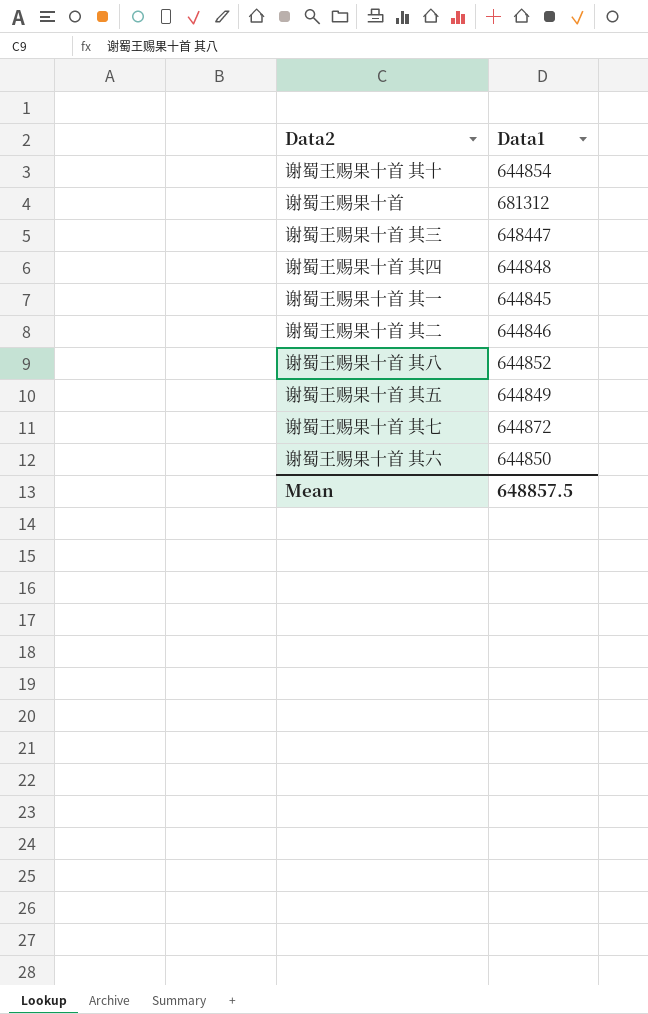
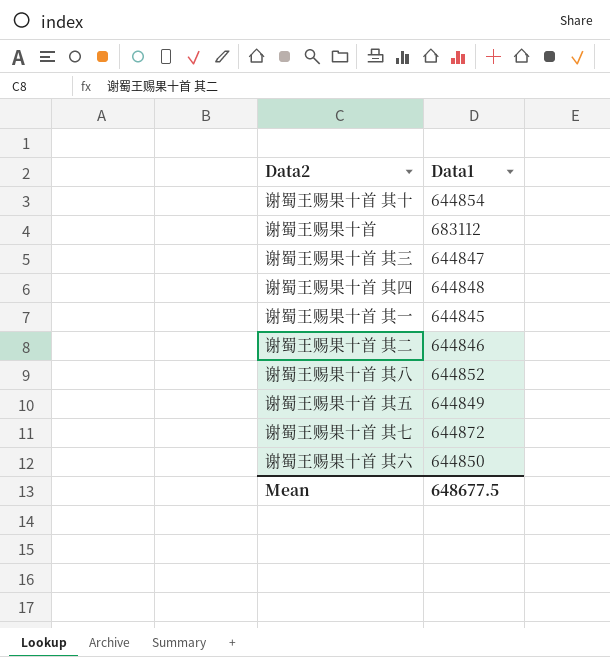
谢蜀王赐果十首 | Data1: 681312 -> 683112
谢蜀王赐果十首 其三 | Data1: 648447 -> 644847
Mean | Data1: 648857.5 -> 648677.5

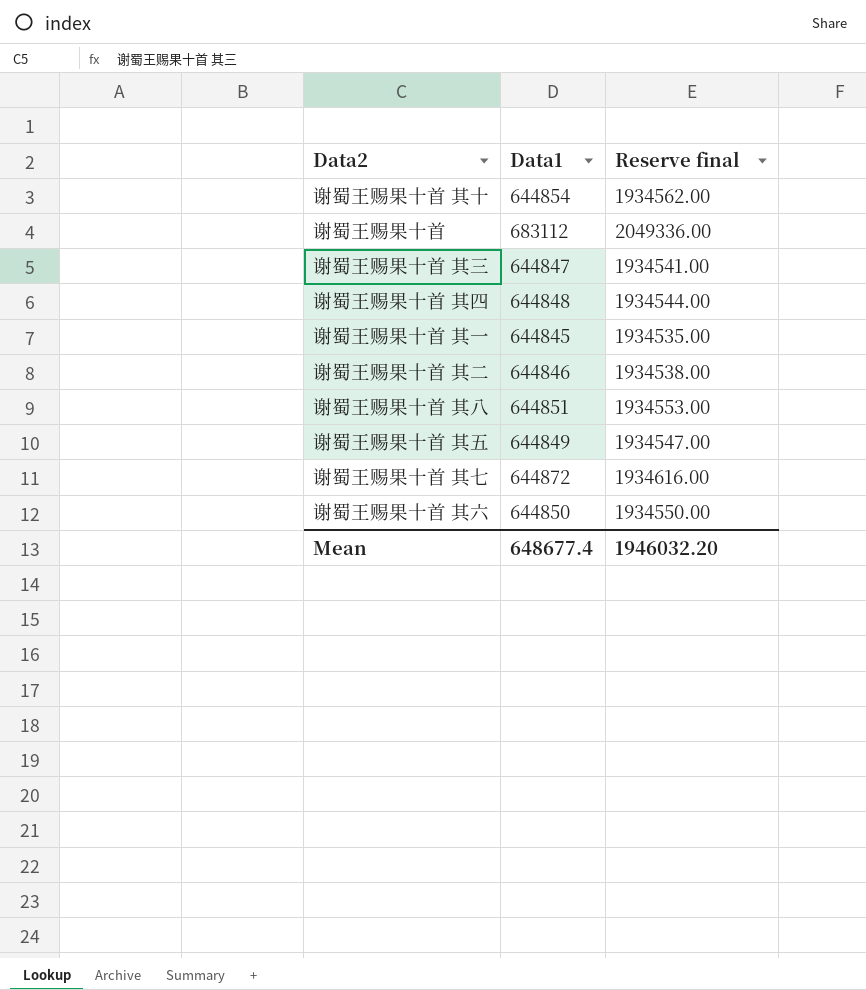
column Reserve final | formula: none -> [Data1] * 3
谢蜀王赐果十首 其八 | Data1: 644852 -> 644851
Mean | Data1: 648677.5 -> 648677.4

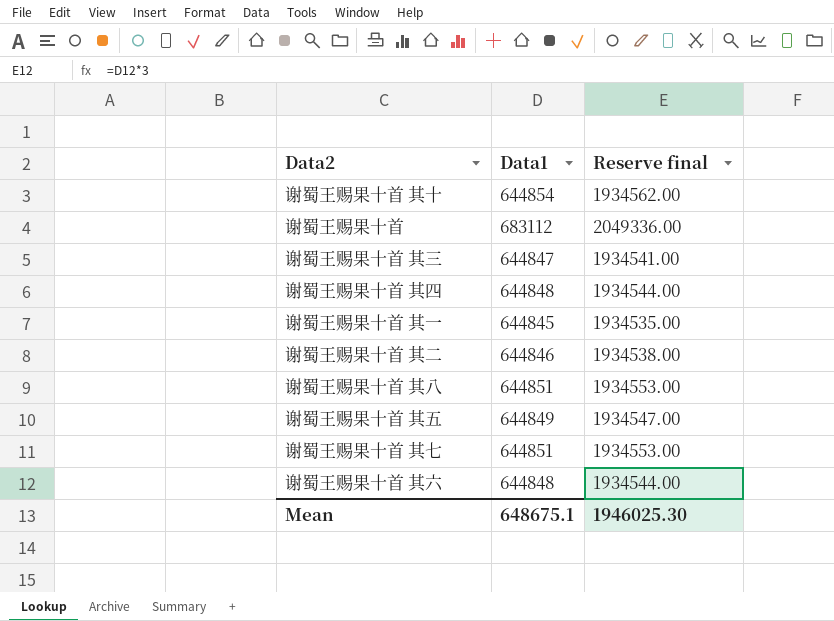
谢蜀王赐果十首 其七 | Data1: 644872 -> 644851
谢蜀王赐果十首 其七 | Reserve final: 1934616.00 -> 1934553.00
谢蜀王赐果十首 其六 | Data1: 644850 -> 644848
谢蜀王赐果十首 其六 | Reserve final: 1934550.00 -> 1934544.00
Mean | Data1: 648677.4 -> 648675.1
Mean | Reserve final: 1946032.20 -> 1946025.30

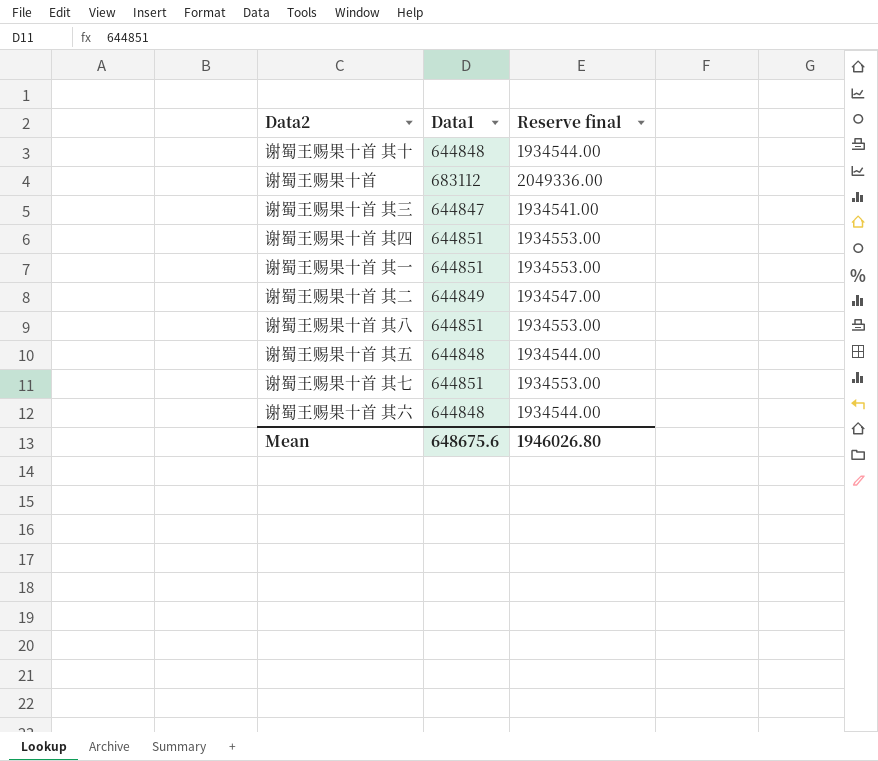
谢蜀王赐果十首 其十 | Data1: 644854 -> 644848
谢蜀王赐果十首 其十 | Reserve final: 1934562.00 -> 1934544.00
谢蜀王赐果十首 其四 | Data1: 644848 -> 644851
谢蜀王赐果十首 其四 | Reserve final: 1934544.00 -> 1934553.00
谢蜀王赐果十首 其一 | Data1: 644845 -> 644851
谢蜀王赐果十首 其一 | Reserve final: 1934535.00 -> 1934553.00
谢蜀王赐果十首 其二 | Data1: 644846 -> 644849
谢蜀王赐果十首 其二 | Reserve final: 1934538.00 -> 1934547.00
谢蜀王赐果十首 其五 | Data1: 644849 -> 644848
谢蜀王赐果十首 其五 | Reserve final: 1934547.00 -> 1934544.00
Mean | Data1: 648675.1 -> 648675.6
Mean | Reserve final: 1946025.30 -> 1946026.80

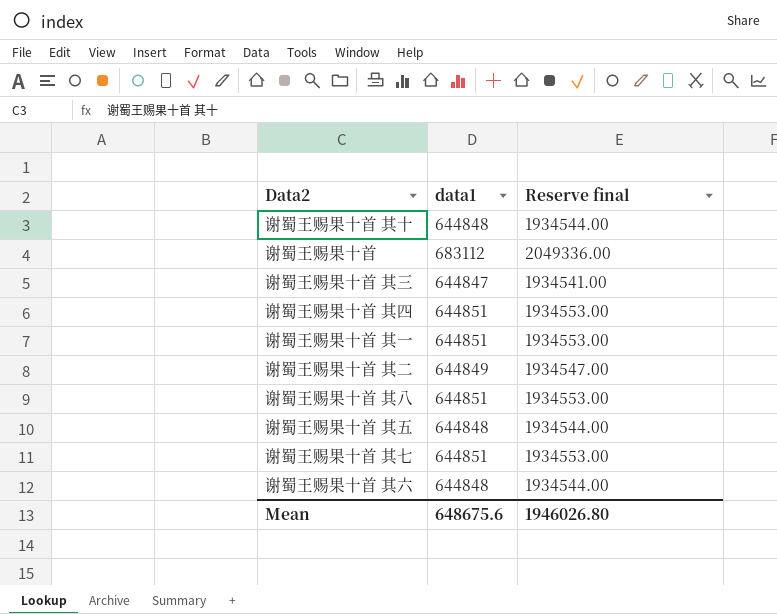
column name: Data1 -> data1

